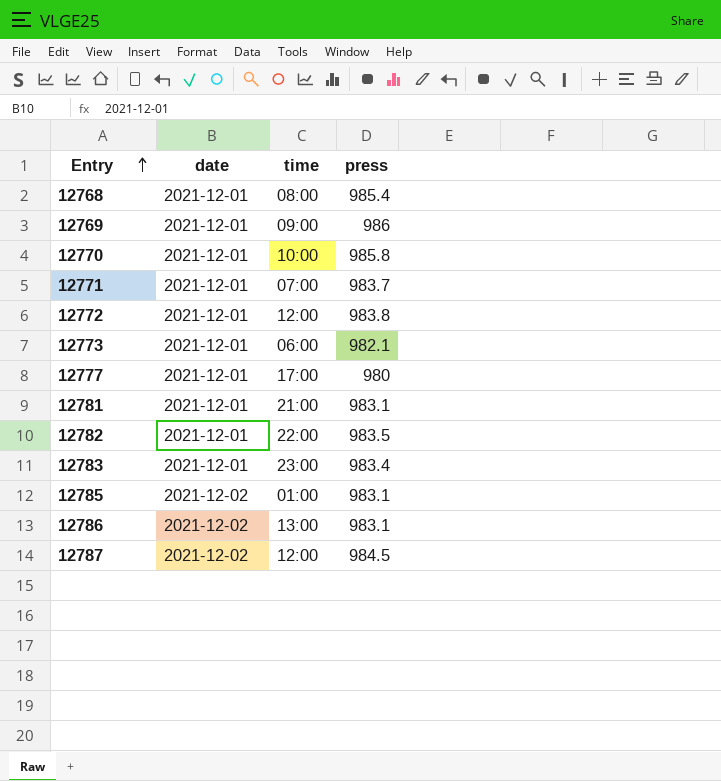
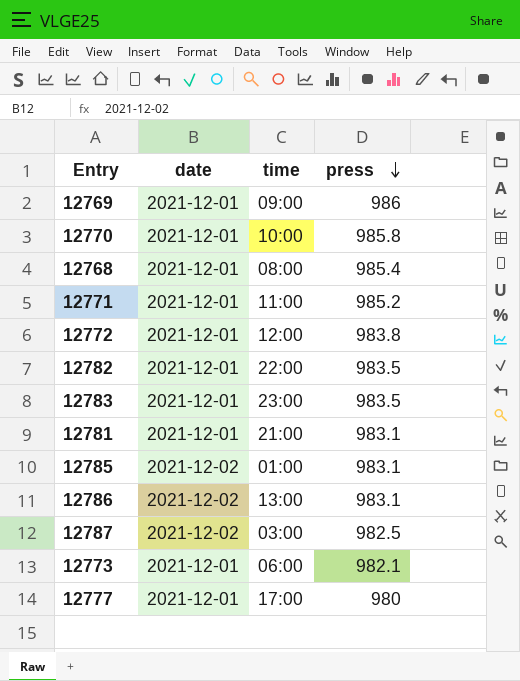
row order: Entry ascending -> press descending
12771 | time: 07:00 -> 11:00
12771 | press: 983.7 -> 985.2
12783 | press: 983.4 -> 983.5
12787 | time: 12:00 -> 03:00
12787 | press: 984.5 -> 982.5

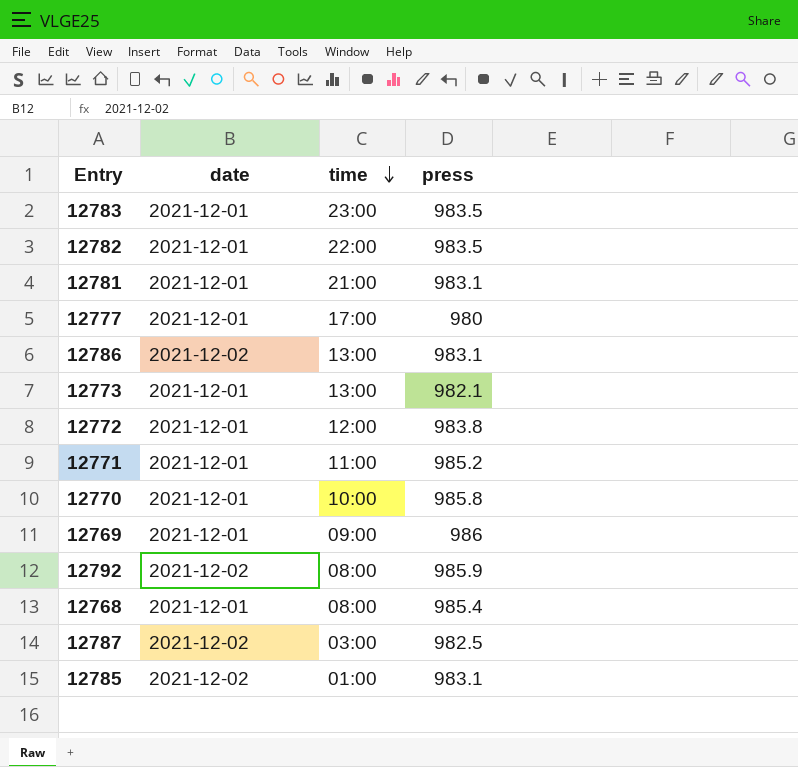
row order: press descending -> time descending
12773 | time: 06:00 -> 13:00
row 12792: none -> 2021-12-02 | 08:00 | 985.9

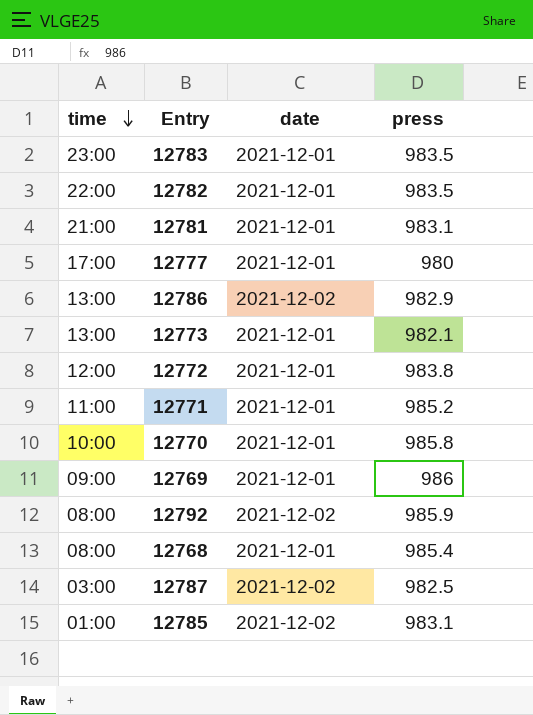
column time | position: 3 -> 1
12786 | press: 983.1 -> 982.9

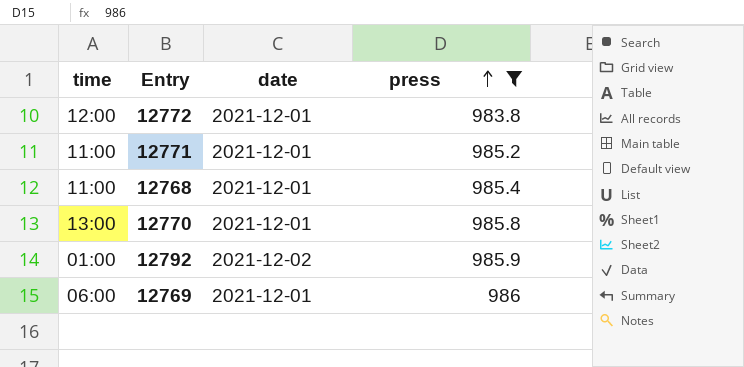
filter: none -> press >= 983.8
row order: time descending -> press ascending
12768 | time: 08:00 -> 11:00
12770 | time: 10:00 -> 13:00
12792 | time: 08:00 -> 01:00
12769 | time: 09:00 -> 06:00

